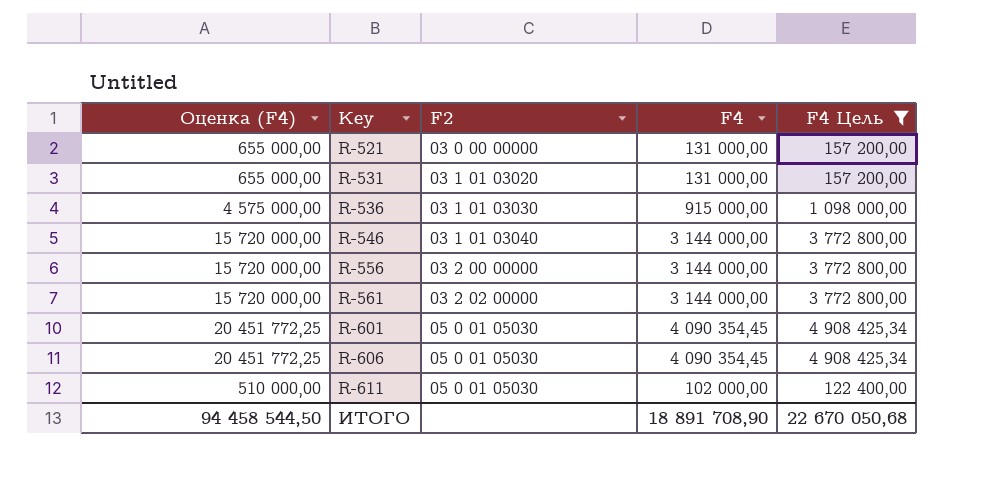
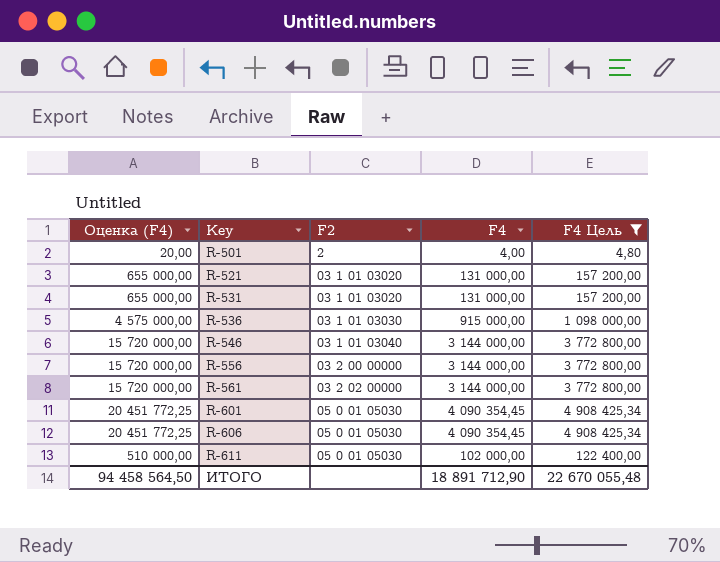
row R-501: none -> 20,00 | 2 | 4,00 | 4,80
R-521 | F2: 03 0 00 00000 -> 03 1 01 03020
ИТОГО | Оценка (F4): 94 458 544,50 -> 94 458 564,50
ИТОГО | F4: 18 891 708,90 -> 18 891 712,90
ИТОГО | F4 Цель: 22 670 050,68 -> 22 670 055,48

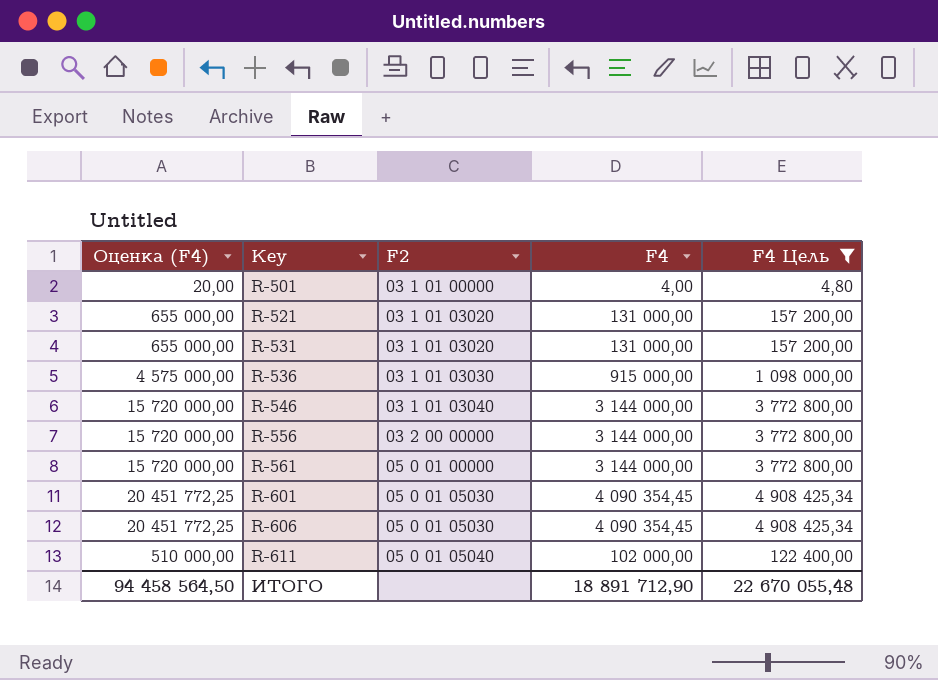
R-501 | F2: 2 -> 03 1 01 00000
R-561 | F2: 03 2 02 00000 -> 05 0 01 00000
R-611 | F2: 05 0 01 05030 -> 05 0 01 05040

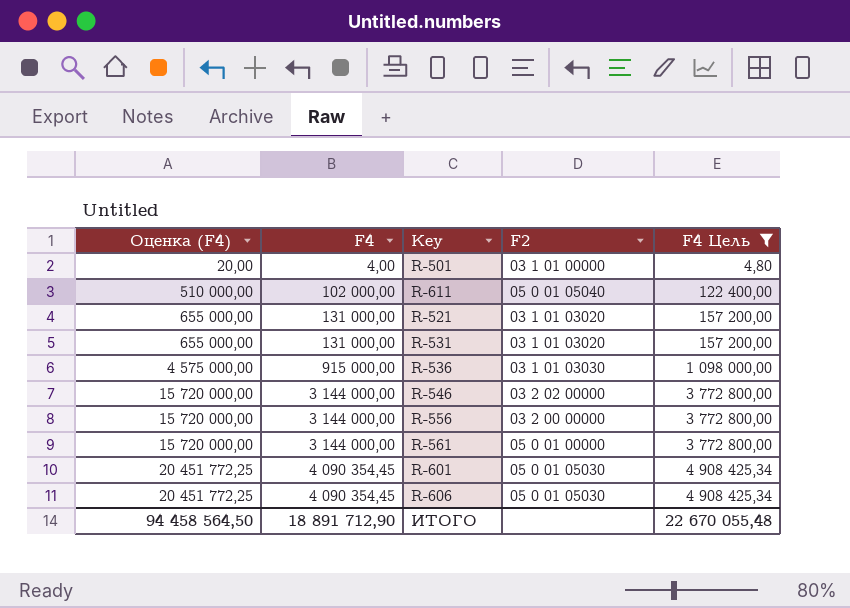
row order: Key ascending -> Оценка (F4) ascending
column F4 | position: 4 -> 2
R-546 | F2: 03 1 01 03040 -> 03 2 02 00000

